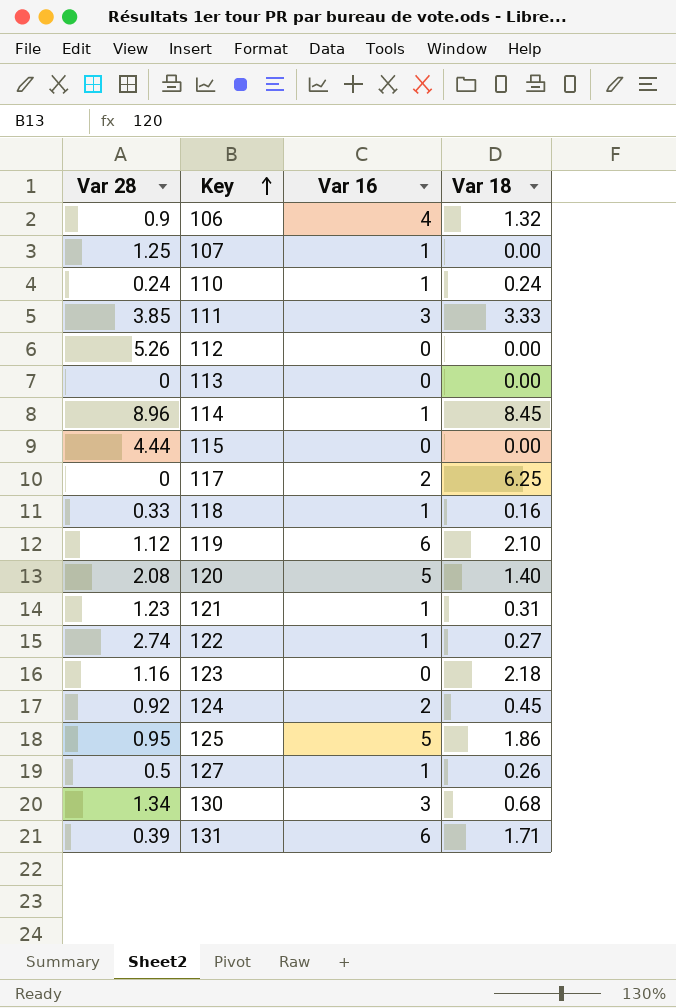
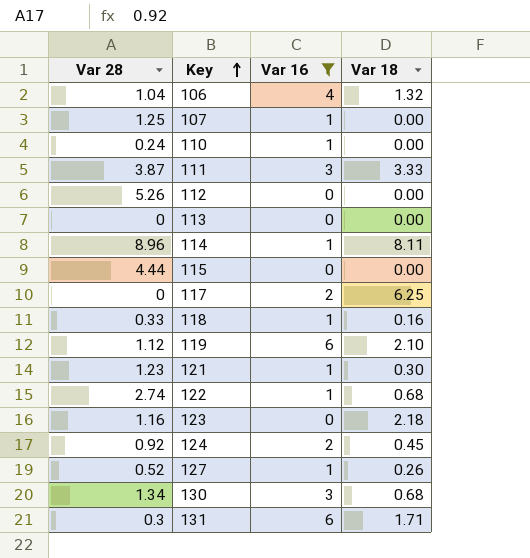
filter: none -> Var 16 != 5
106 | Var 28: 0.9 -> 1.04
110 | Var 18: 0.24 -> 0.00
111 | Var 28: 3.85 -> 3.87
114 | Var 18: 8.45 -> 8.11
121 | Var 18: 0.31 -> 0.30
122 | Var 18: 0.27 -> 0.68
127 | Var 28: 0.5 -> 0.52
131 | Var 28: 0.39 -> 0.3

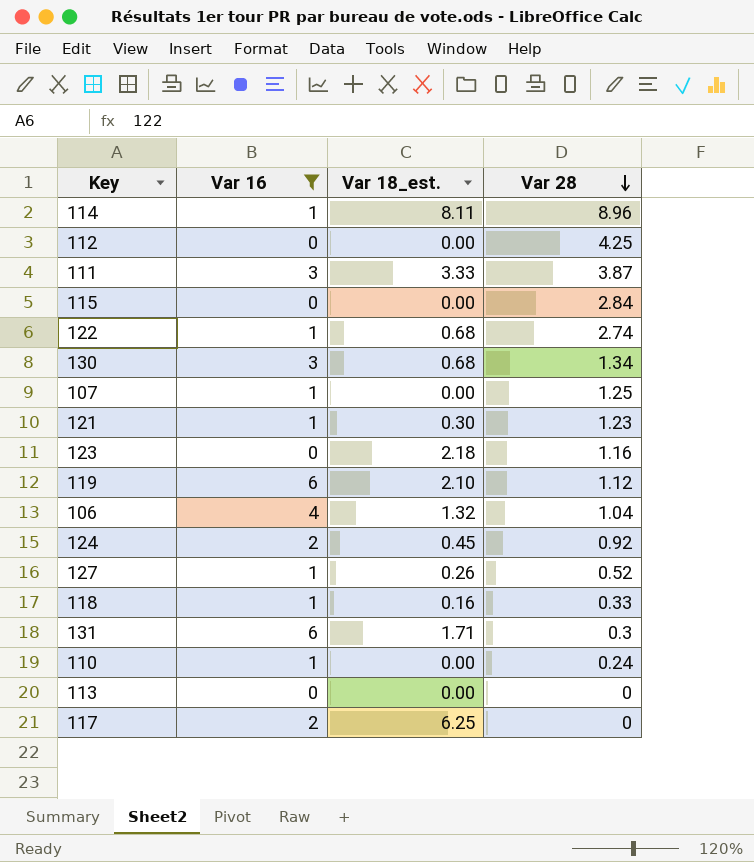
row order: Key ascending -> Var 28 descending
column name: Var 18 -> Var 18_est.
column Var 28 | position: 1 -> 4
112 | Var 28: 5.26 -> 4.25
115 | Var 28: 4.44 -> 2.84

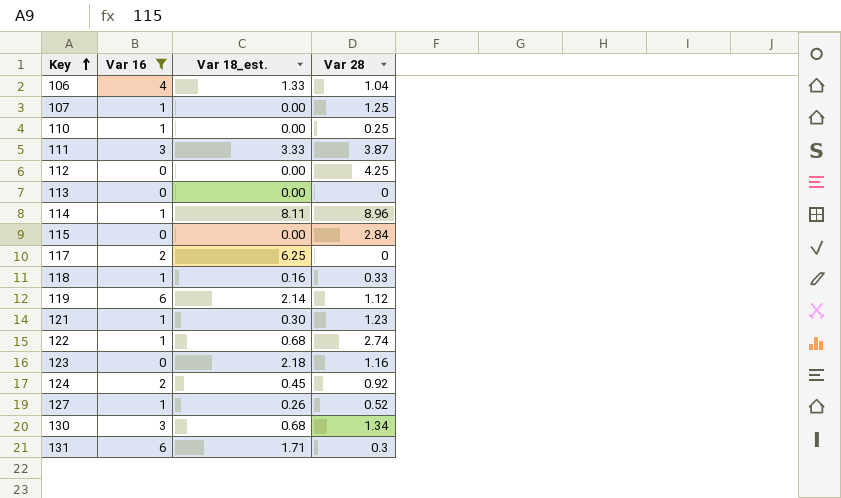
row order: Var 28 descending -> Key ascending
106 | Var 18_est.: 1.32 -> 1.33
110 | Var 28: 0.24 -> 0.25
119 | Var 18_est.: 2.10 -> 2.14

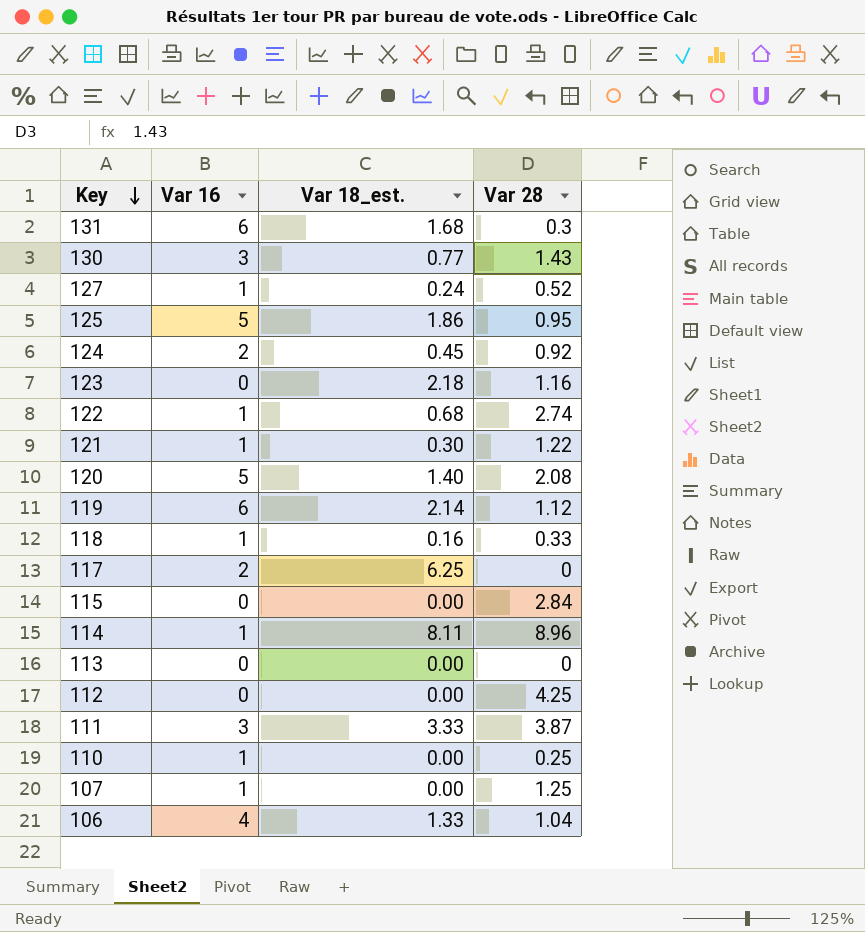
filter: Var 16 != 5 -> none
row order: Key ascending -> Key descending
131 | Var 18_est.: 1.71 -> 1.68
130 | Var 18_est.: 0.68 -> 0.77
130 | Var 28: 1.34 -> 1.43
127 | Var 18_est.: 0.26 -> 0.24
121 | Var 28: 1.23 -> 1.22

